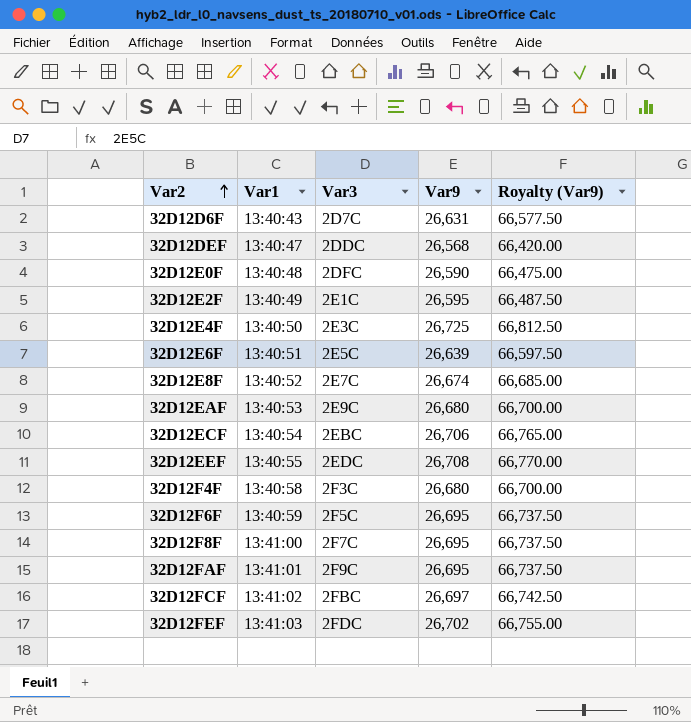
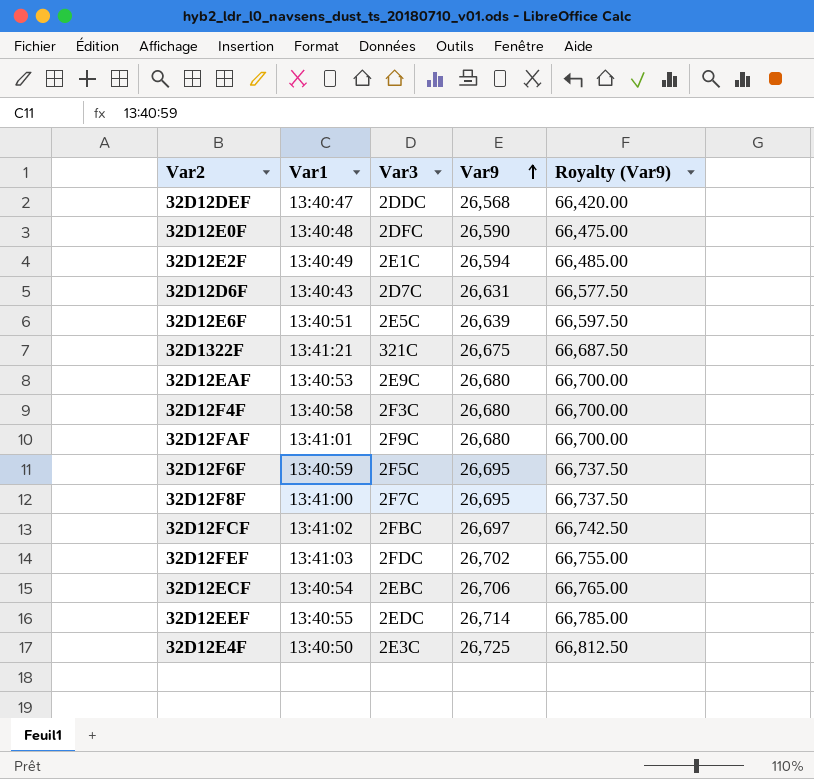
row order: Var2 ascending -> Var9 ascending
row 32D12E8F: 13:40:52 | 2E7C | 26,674 | 66,685.00 -> none
32D12E2F | Var9: 26,595 -> 26,594
32D12E2F | Royalty (Var9): 66,487.50 -> 66,485.00
row 32D1322F: none -> 13:41:21 | 321C | 26,675 | 66,687.50
32D12FAF | Var9: 26,695 -> 26,680
32D12FAF | Royalty (Var9): 66,737.50 -> 66,700.00
32D12EEF | Var9: 26,708 -> 26,714
32D12EEF | Royalty (Var9): 66,770.00 -> 66,785.00

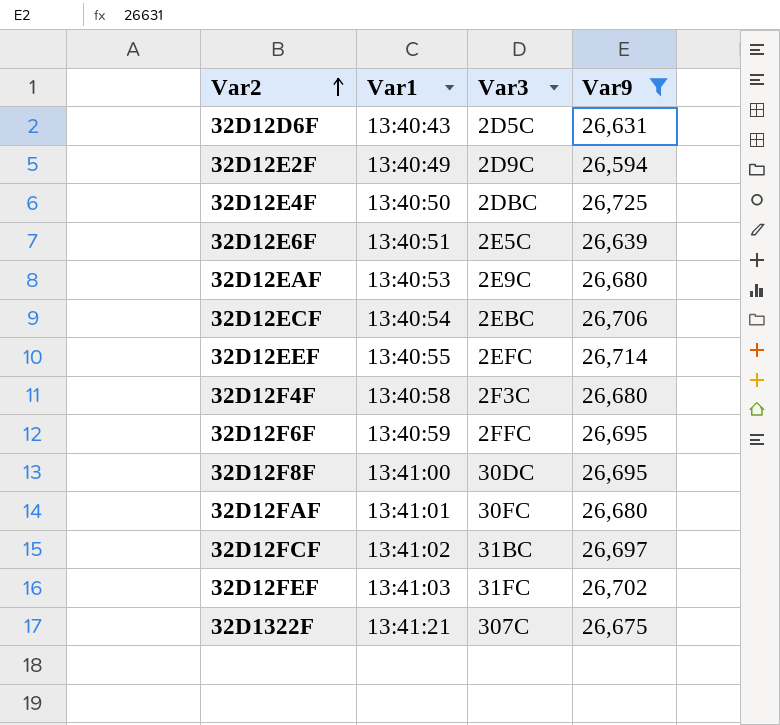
filter: none -> Var9 >= 26,594
row order: Var9 ascending -> Var2 ascending
column Royalty (Var9) | formula: [Var9] * 2.5 -> none
32D12D6F | Var3: 2D7C -> 2D5C
32D12E2F | Var3: 2E1C -> 2D9C
32D12E4F | Var3: 2E3C -> 2DBC
32D12EEF | Var3: 2EDC -> 2EFC
32D12F6F | Var3: 2F5C -> 2FFC
32D12F8F | Var3: 2F7C -> 30DC
32D12FAF | Var3: 2F9C -> 30FC
32D12FCF | Var3: 2FBC -> 31BC
32D12FEF | Var3: 2FDC -> 31FC
32D1322F | Var3: 321C -> 307C

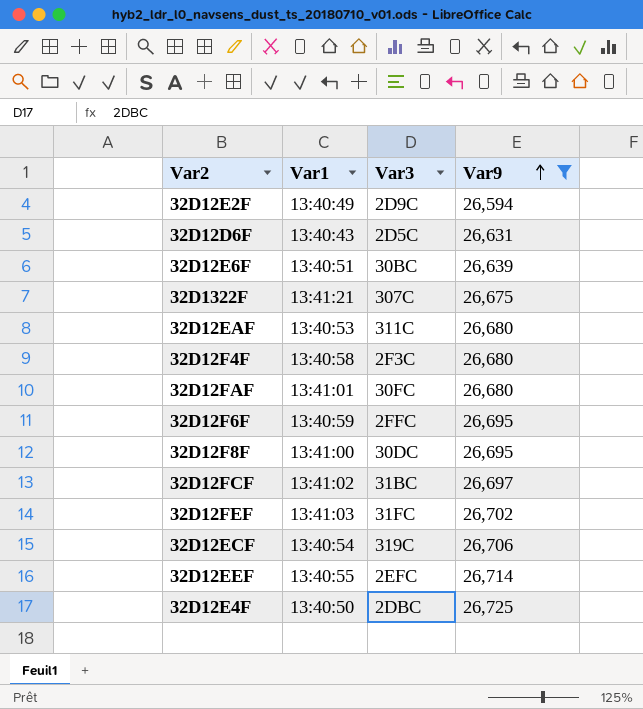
row order: Var2 ascending -> Var9 ascending
32D12E6F | Var3: 2E5C -> 30BC
32D12EAF | Var3: 2E9C -> 311C
32D12ECF | Var3: 2EBC -> 319C

